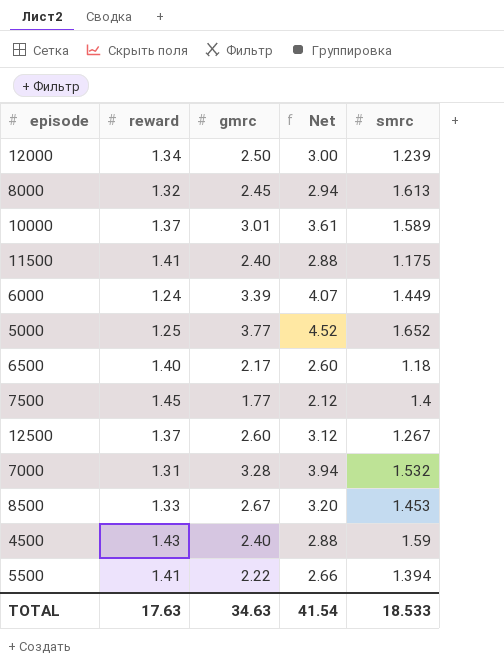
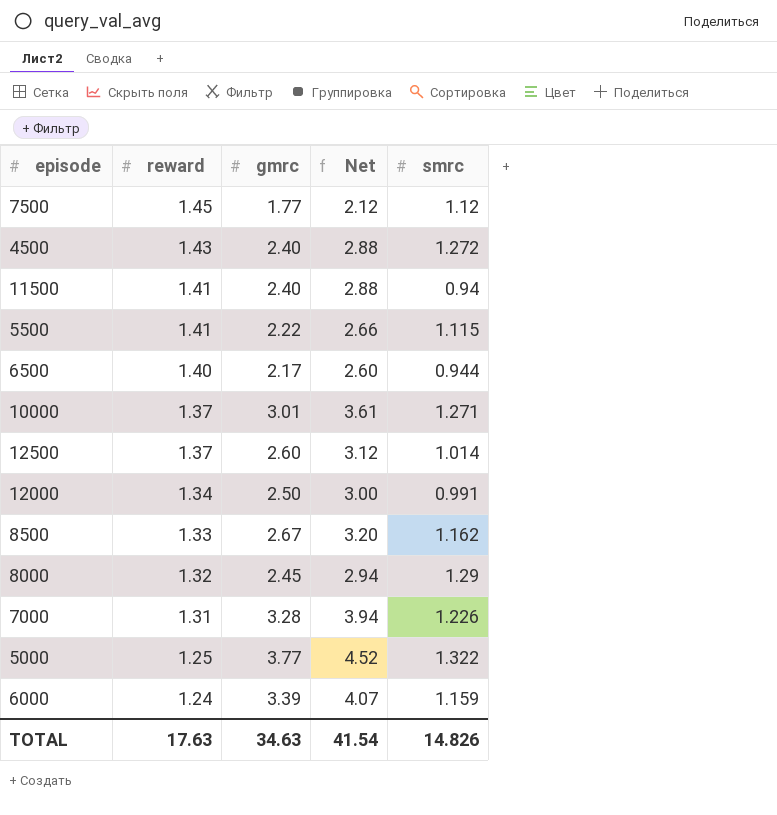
row order: none -> reward descending
7500 | smrc: 1.4 -> 1.12
4500 | smrc: 1.59 -> 1.272
11500 | smrc: 1.175 -> 0.94
5500 | smrc: 1.394 -> 1.115
6500 | smrc: 1.18 -> 0.944
10000 | smrc: 1.589 -> 1.271
12500 | smrc: 1.267 -> 1.014
12000 | smrc: 1.239 -> 0.991
8500 | smrc: 1.453 -> 1.162
8000 | smrc: 1.613 -> 1.29
7000 | smrc: 1.532 -> 1.226
5000 | smrc: 1.652 -> 1.322
6000 | smrc: 1.449 -> 1.159
TOTAL | smrc: 18.533 -> 14.826

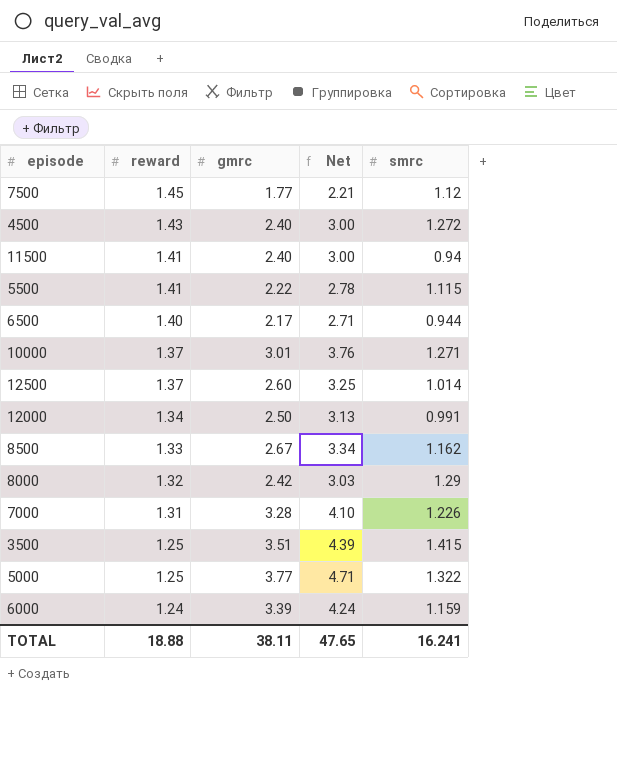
column Net | formula: [gmrc] * 1.2 -> [gmrc] * 1.25
8000 | gmrc: 2.45 -> 2.42
row 3500: none -> 1.25 | 3.51 | 4.39 | 1.415
TOTAL | reward: 17.63 -> 18.88
TOTAL | gmrc: 34.63 -> 38.11
TOTAL | Net: 41.54 -> 47.65
TOTAL | smrc: 14.826 -> 16.241

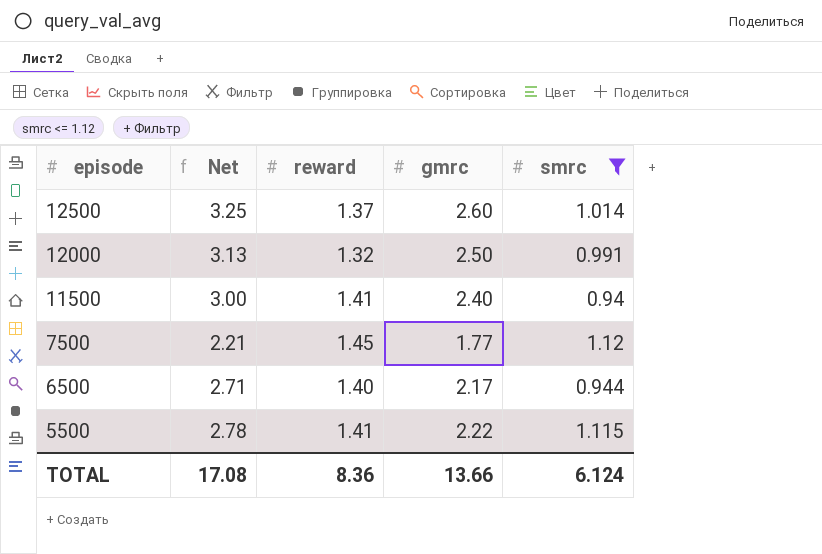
filter: none -> smrc <= 1.12
row order: reward descending -> episode descending
column Net | position: 4 -> 2
12000 | reward: 1.34 -> 1.32
TOTAL | Net: 47.65 -> 17.08
TOTAL | reward: 18.88 -> 8.36
TOTAL | gmrc: 38.11 -> 13.66
TOTAL | smrc: 16.241 -> 6.124

